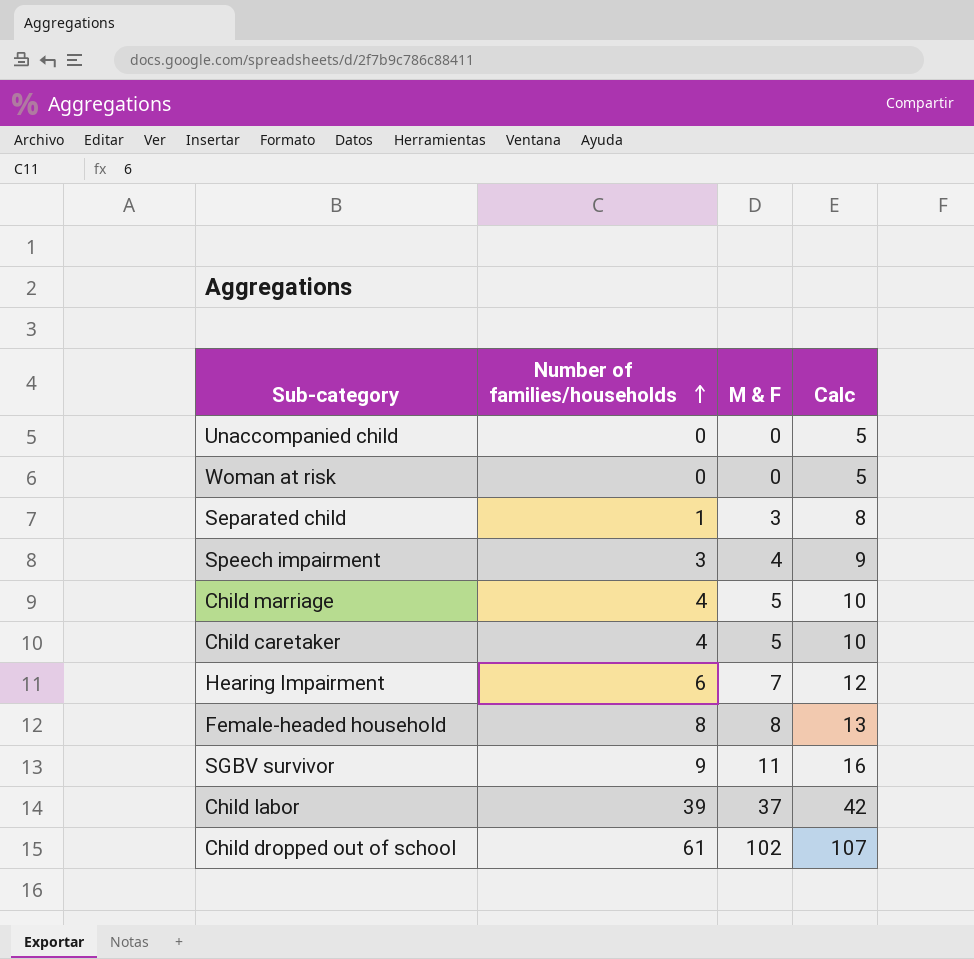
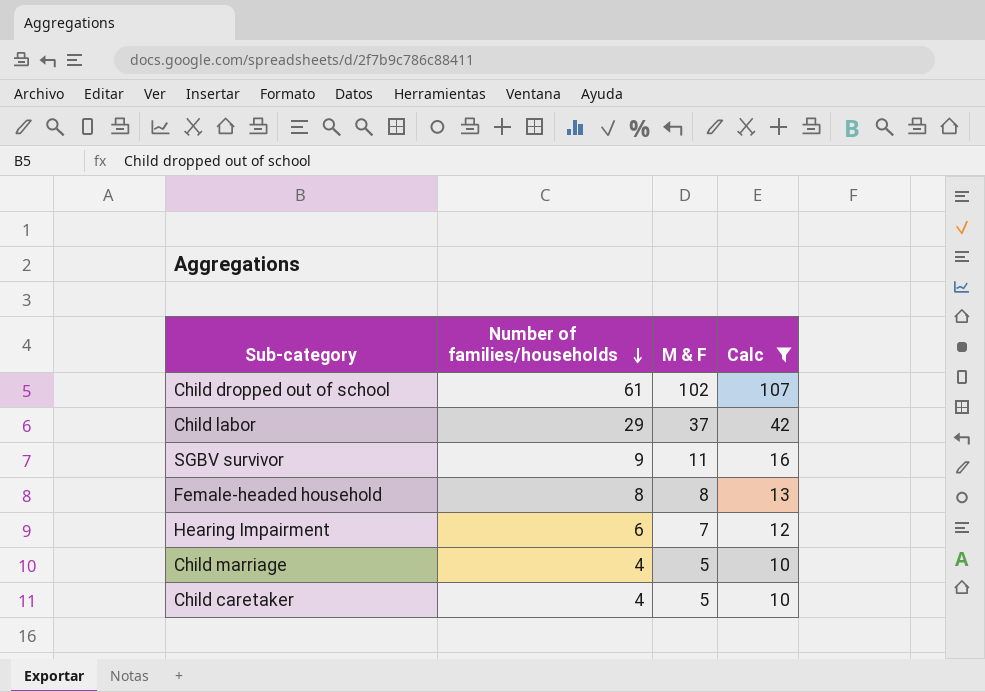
filter: none -> Calc >= 10
row order: Number of families/households ascending -> Number of families/households descending
Child labor | Number of families/households: 39 -> 29

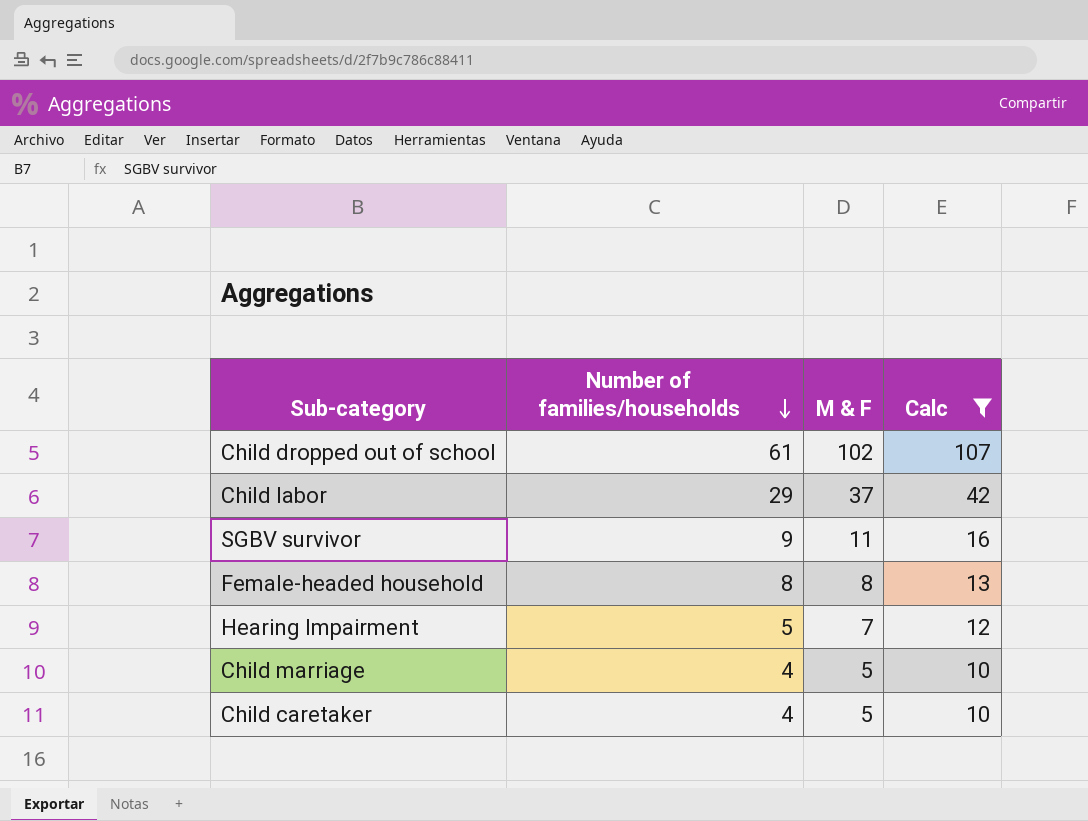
Hearing Impairment | Number of families/households: 6 -> 5

